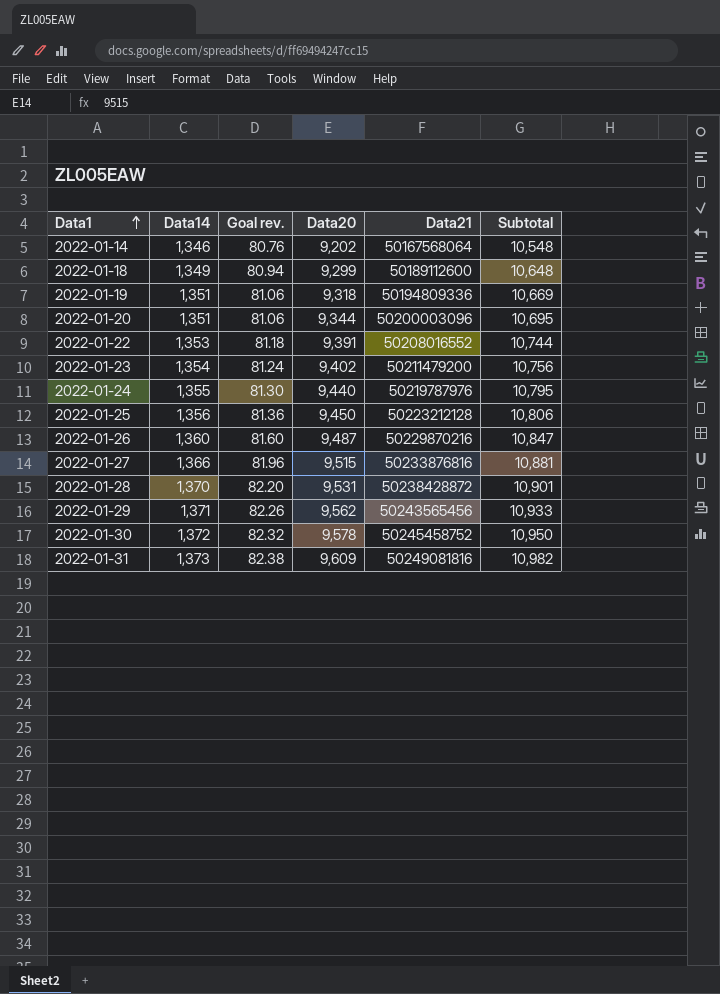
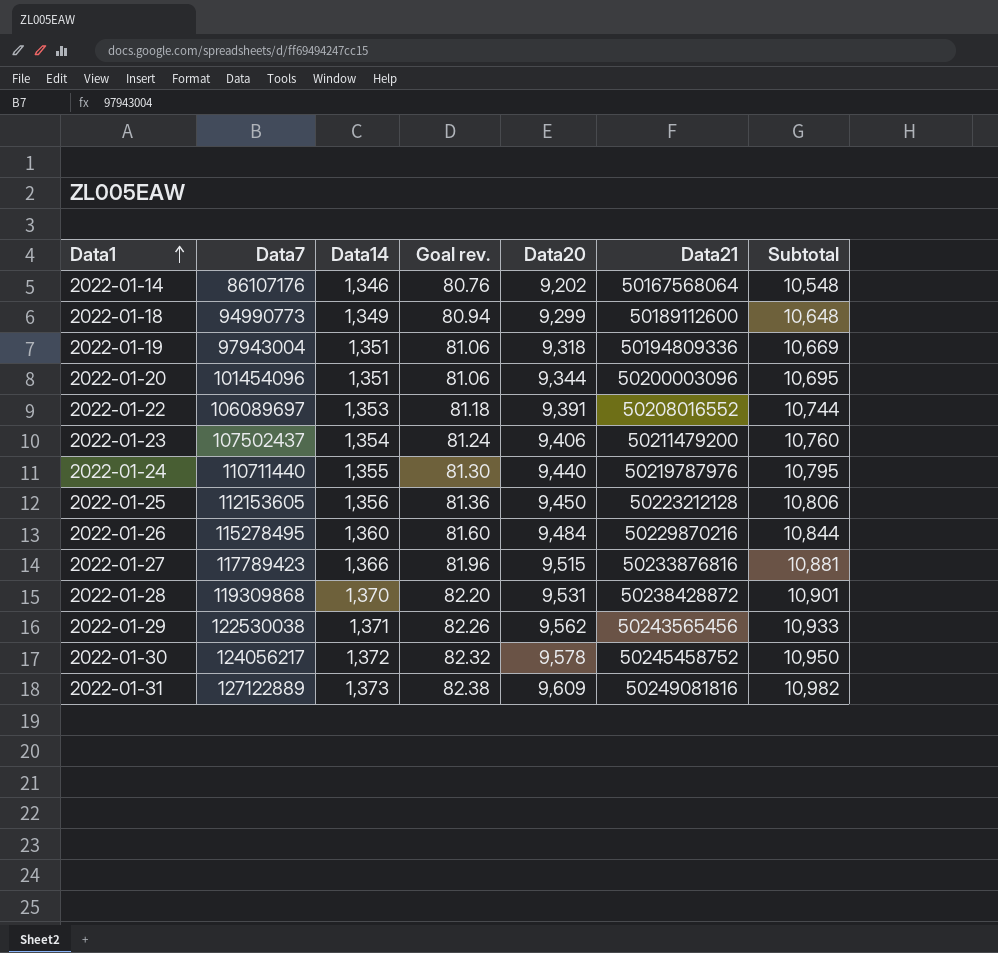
column Data7 | position: none -> 2
2022-01-23 | Data20: 9,402 -> 9,406
2022-01-23 | Subtotal: 10,756 -> 10,760
2022-01-26 | Data20: 9,487 -> 9,484
2022-01-26 | Subtotal: 10,847 -> 10,844

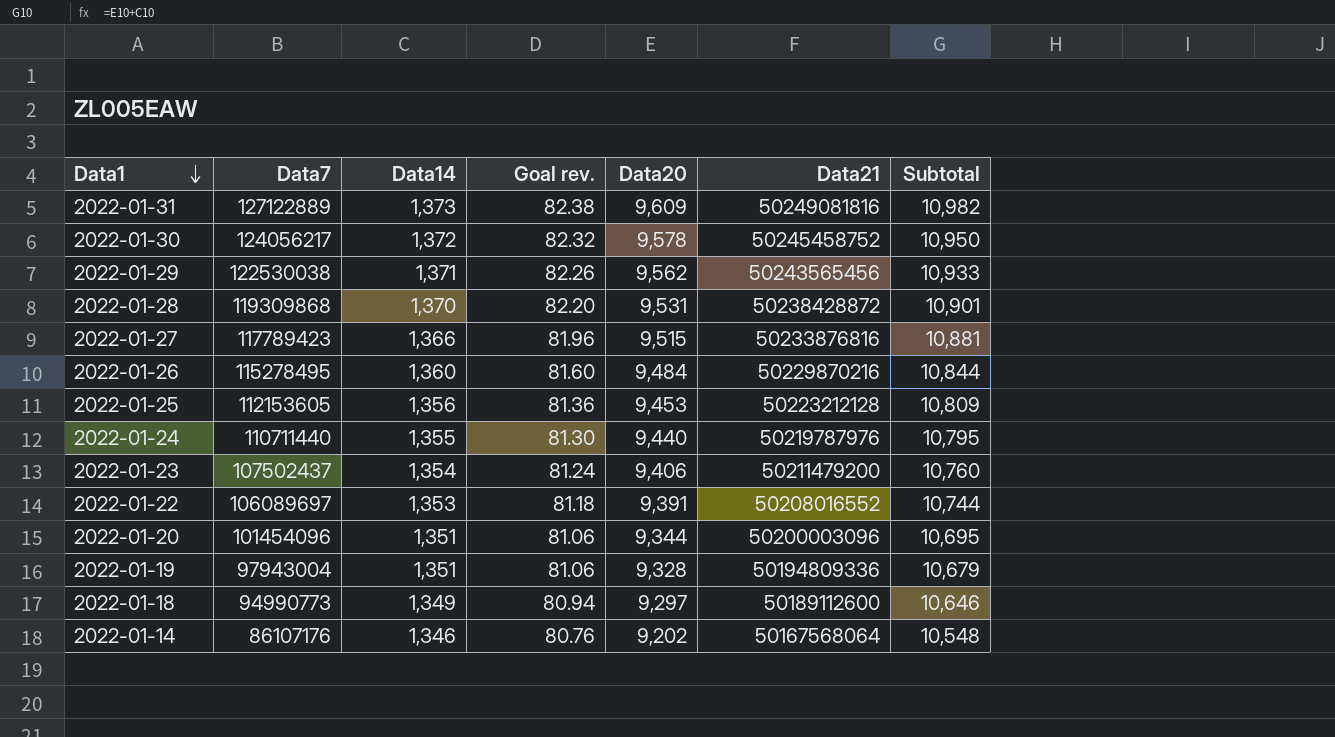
row order: Data1 ascending -> Data1 descending
2022-01-25 | Data20: 9,450 -> 9,453
2022-01-25 | Subtotal: 10,806 -> 10,809
2022-01-19 | Data20: 9,318 -> 9,328
2022-01-19 | Subtotal: 10,669 -> 10,679
2022-01-18 | Data20: 9,299 -> 9,297
2022-01-18 | Subtotal: 10,648 -> 10,646

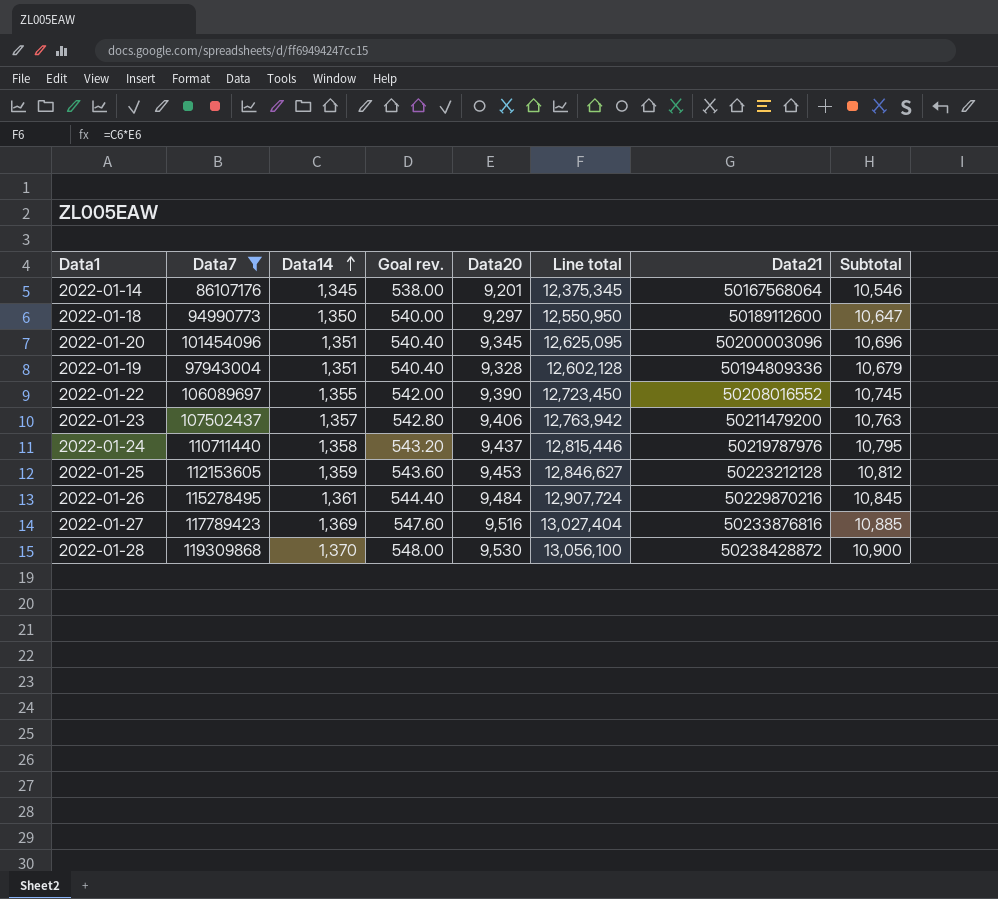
filter: none -> Data7 <= 119309868
row order: Data1 descending -> Data14 ascending
column Goal rev. | formula: [Data14] * 0.06 -> [Data14] * 0.4
column Line total | formula: none -> [Data14] * [Data20]
2022-01-14 | Data14: 1,346 -> 1,345
2022-01-14 | Data20: 9,202 -> 9,201
2022-01-14 | Subtotal: 10,548 -> 10,546
2022-01-18 | Data14: 1,349 -> 1,350
2022-01-18 | Subtotal: 10,646 -> 10,647
2022-01-20 | Data20: 9,344 -> 9,345
2022-01-20 | Subtotal: 10,695 -> 10,696
2022-01-22 | Data14: 1,353 -> 1,355
2022-01-22 | Data20: 9,391 -> 9,390
2022-01-22 | Subtotal: 10,744 -> 10,745
2022-01-23 | Data14: 1,354 -> 1,357
2022-01-23 | Subtotal: 10,760 -> 10,763
2022-01-24 | Data14: 1,355 -> 1,358
2022-01-24 | Data20: 9,440 -> 9,437
2022-01-25 | Data14: 1,356 -> 1,359
2022-01-25 | Subtotal: 10,809 -> 10,812
2022-01-26 | Data14: 1,360 -> 1,361
2022-01-26 | Subtotal: 10,844 -> 10,845
2022-01-27 | Data14: 1,366 -> 1,369
2022-01-27 | Data20: 9,515 -> 9,516
2022-01-27 | Subtotal: 10,881 -> 10,885
2022-01-28 | Data20: 9,531 -> 9,530
2022-01-28 | Subtotal: 10,901 -> 10,900

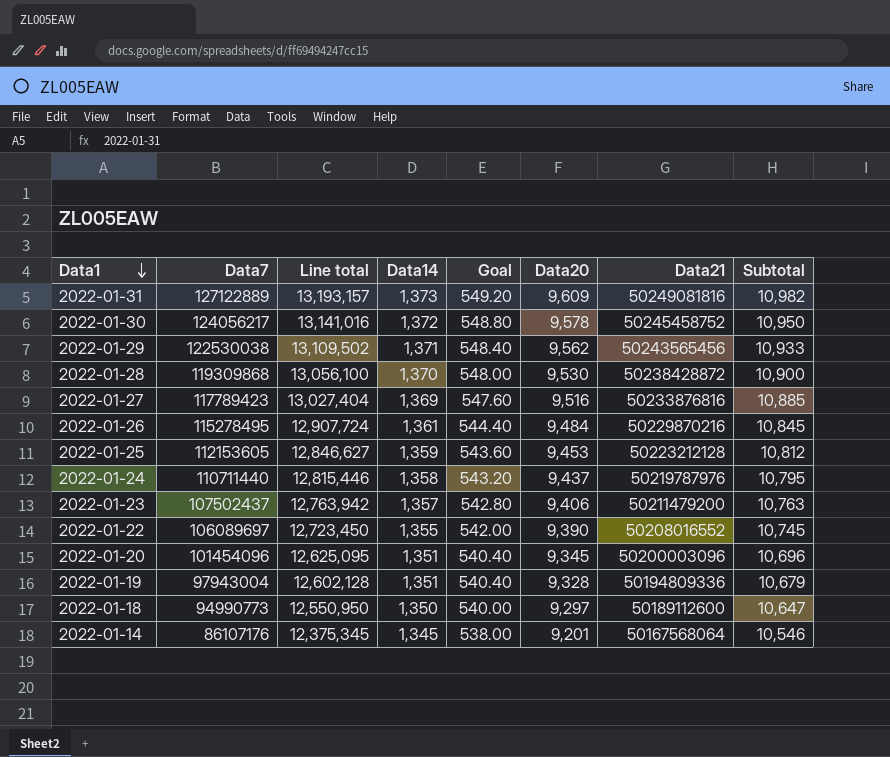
filter: Data7 <= 119309868 -> none
row order: Data14 ascending -> Data1 descending
column Line total | position: 6 -> 3
column name: Goal rev. -> Goal

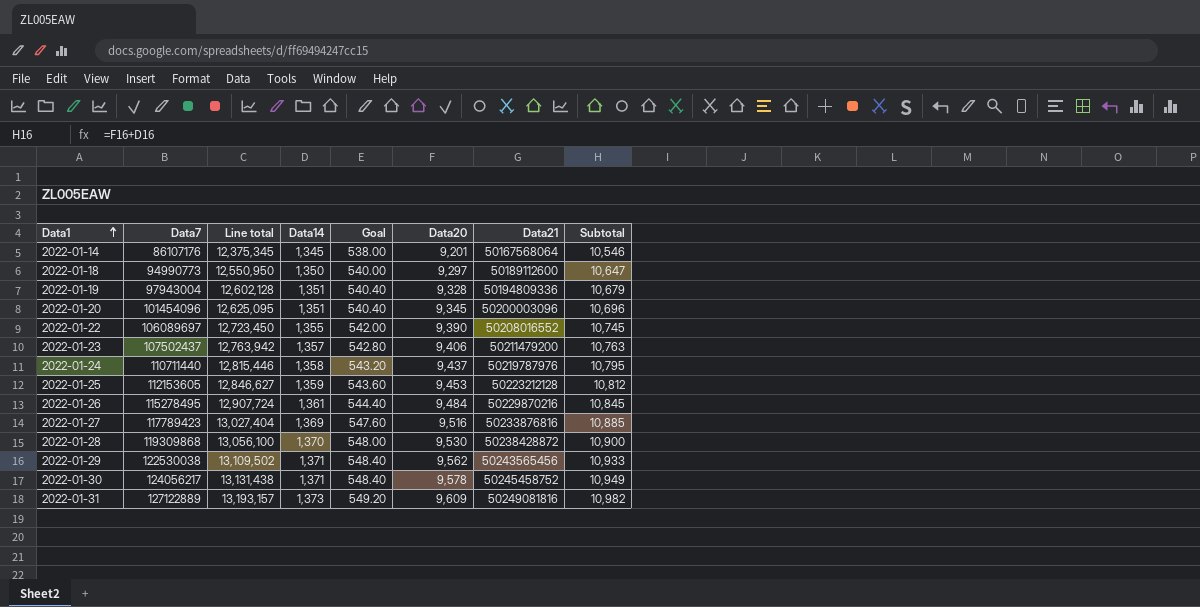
row order: Data1 descending -> Data1 ascending
2022-01-30 | Line total: 13,141,016 -> 13,131,438
2022-01-30 | Data14: 1,372 -> 1,371
2022-01-30 | Goal: 548.80 -> 548.40
2022-01-30 | Subtotal: 10,950 -> 10,949

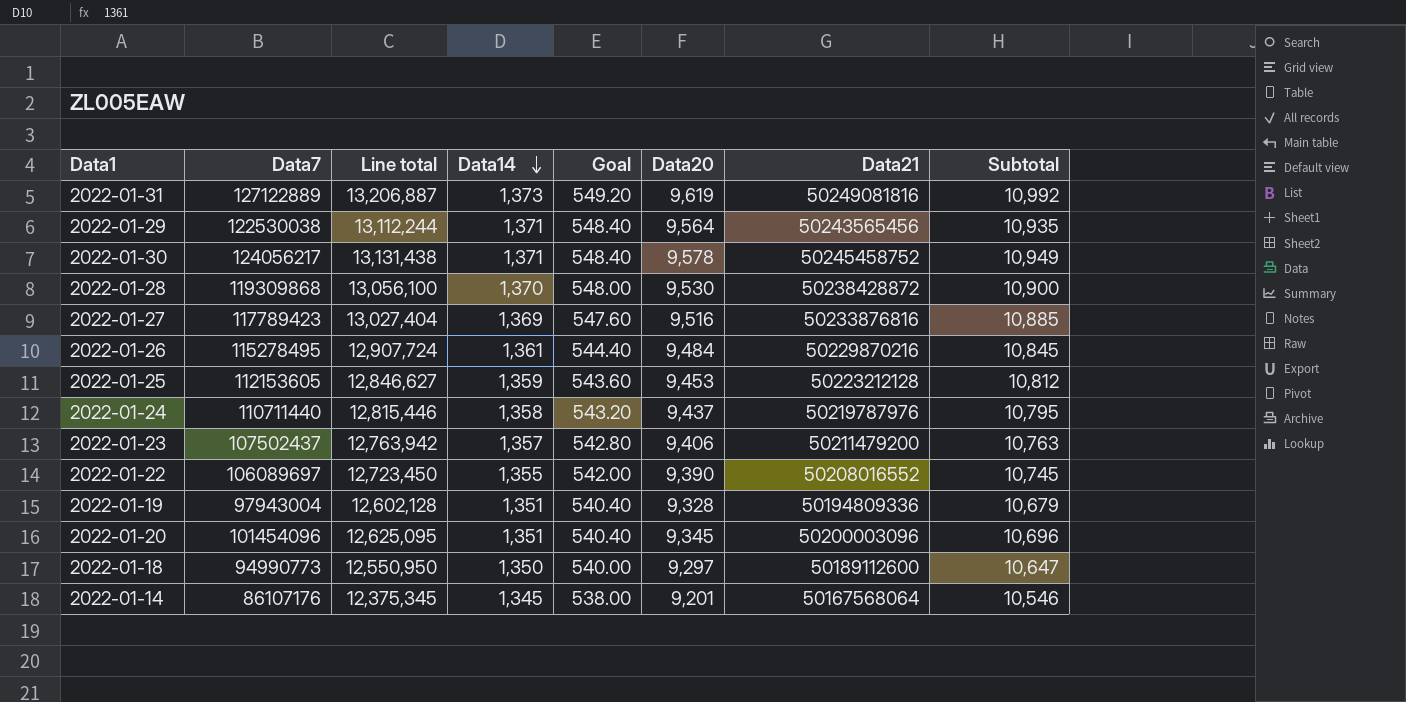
row order: Data1 ascending -> Data14 descending
2022-01-31 | Line total: 13,193,157 -> 13,206,887
2022-01-31 | Data20: 9,609 -> 9,619
2022-01-31 | Subtotal: 10,982 -> 10,992
2022-01-29 | Line total: 13,109,502 -> 13,112,244
2022-01-29 | Data20: 9,562 -> 9,564
2022-01-29 | Subtotal: 10,933 -> 10,935

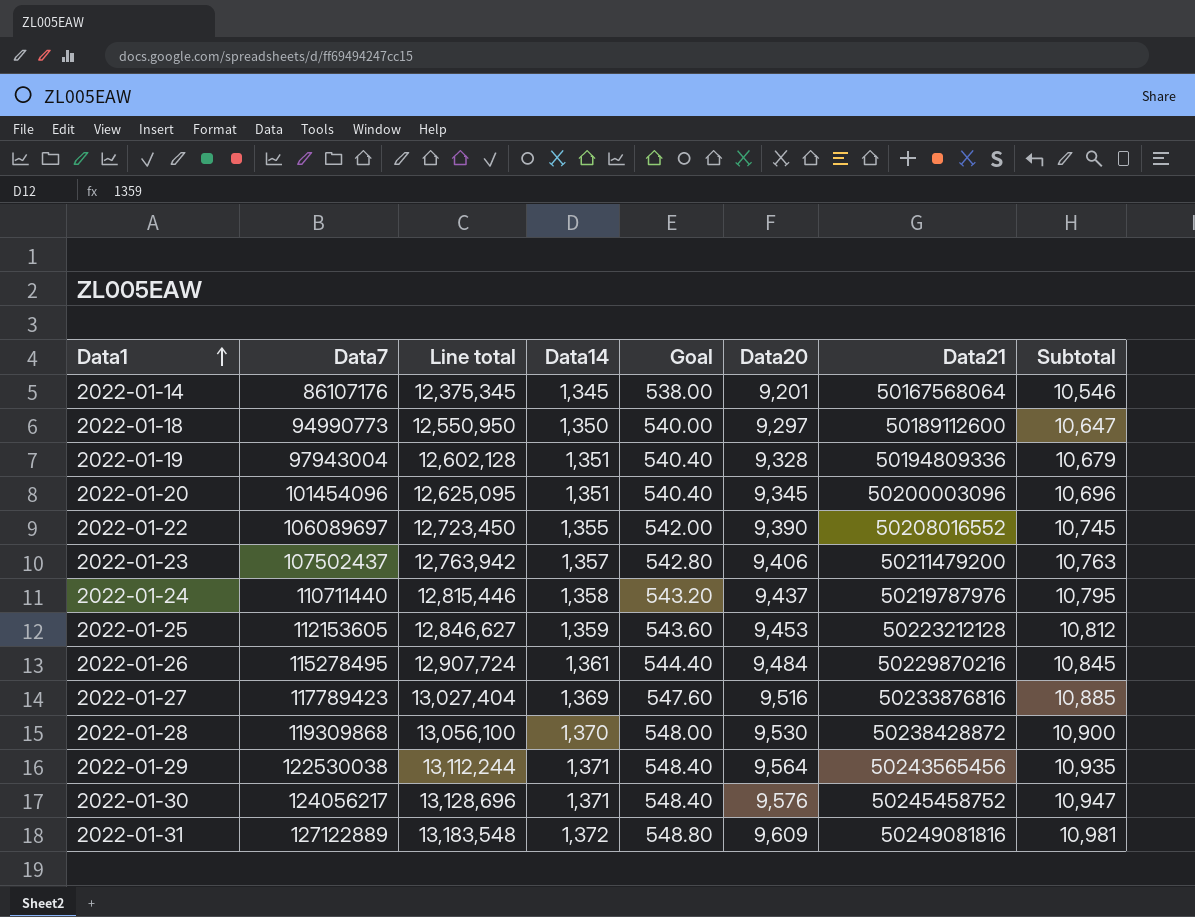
row order: Data14 descending -> Data1 ascending
2022-01-30 | Line total: 13,131,438 -> 13,128,696
2022-01-30 | Data20: 9,578 -> 9,576
2022-01-30 | Subtotal: 10,949 -> 10,947
2022-01-31 | Line total: 13,206,887 -> 13,183,548
2022-01-31 | Data14: 1,373 -> 1,372
2022-01-31 | Goal: 549.20 -> 548.80
2022-01-31 | Data20: 9,619 -> 9,609
2022-01-31 | Subtotal: 10,992 -> 10,981

